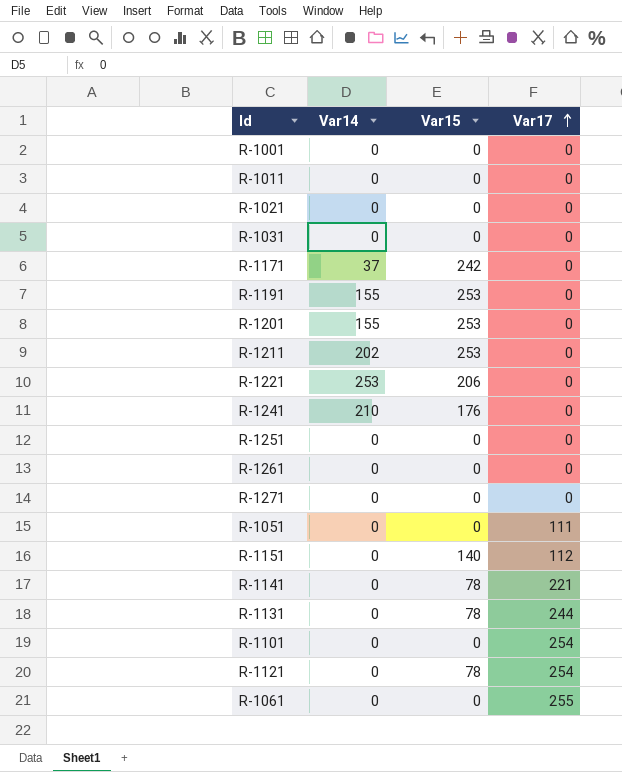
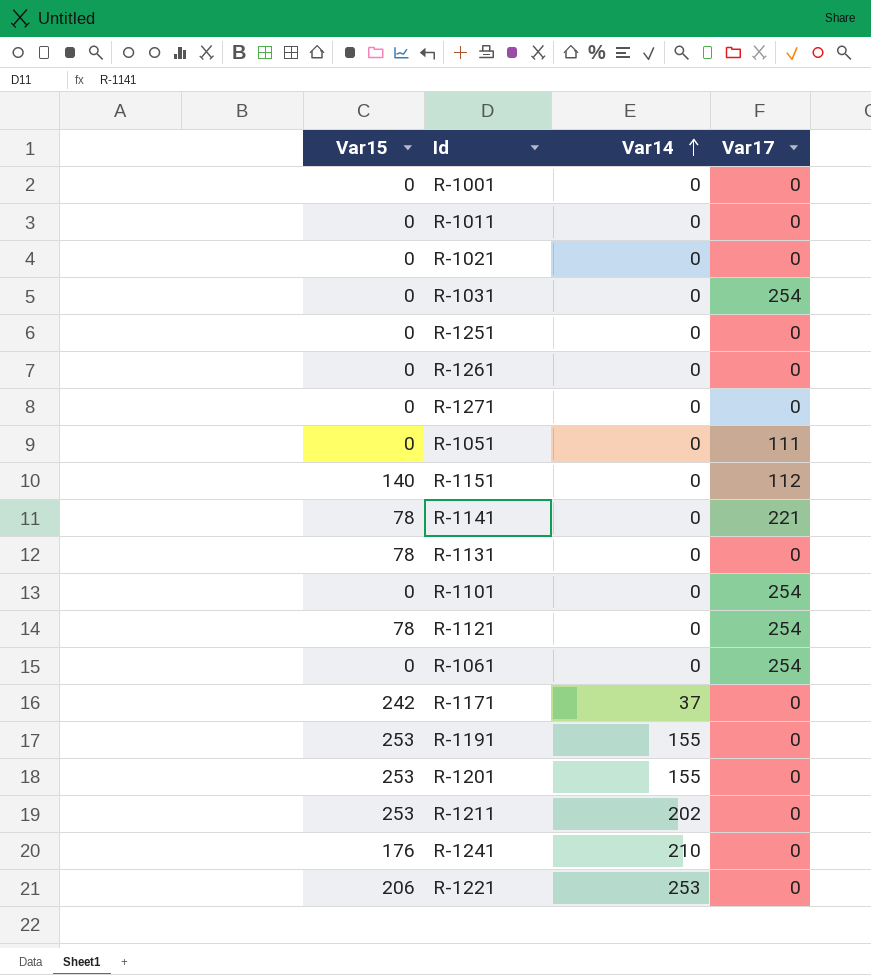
row order: Var17 ascending -> Var14 ascending
column Var15 | position: 3 -> 1
R-1031 | Var17: 0 -> 254
R-1131 | Var17: 244 -> 0
R-1061 | Var17: 255 -> 254

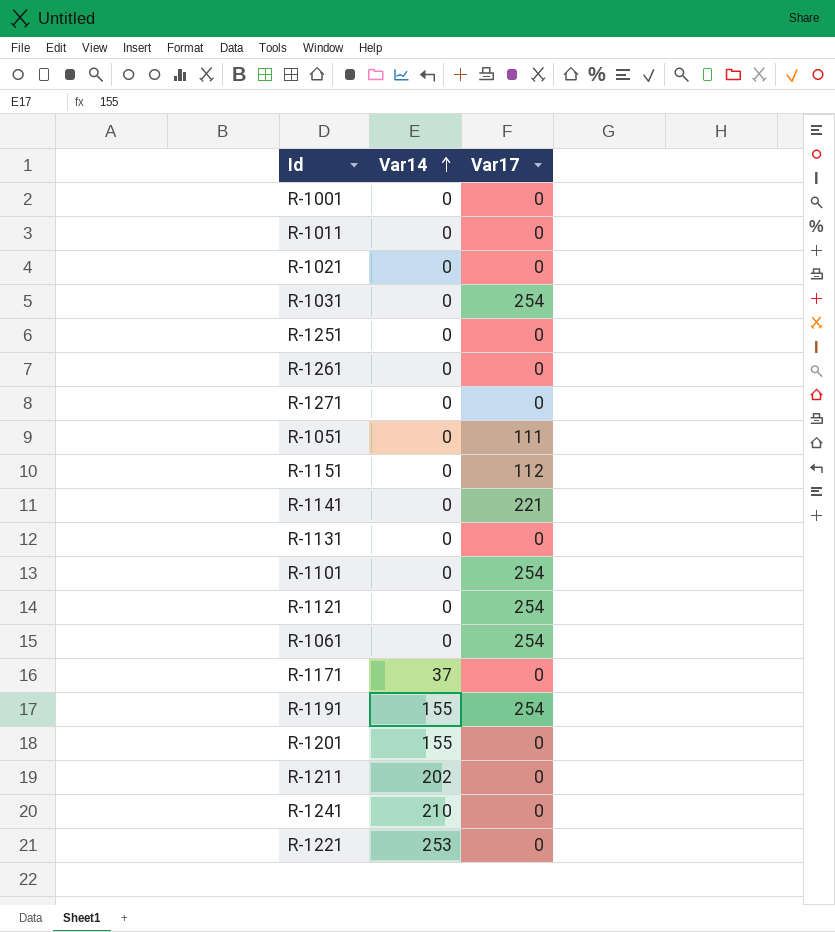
column Var15 | position: 1 -> none
R-1191 | Var17: 0 -> 254

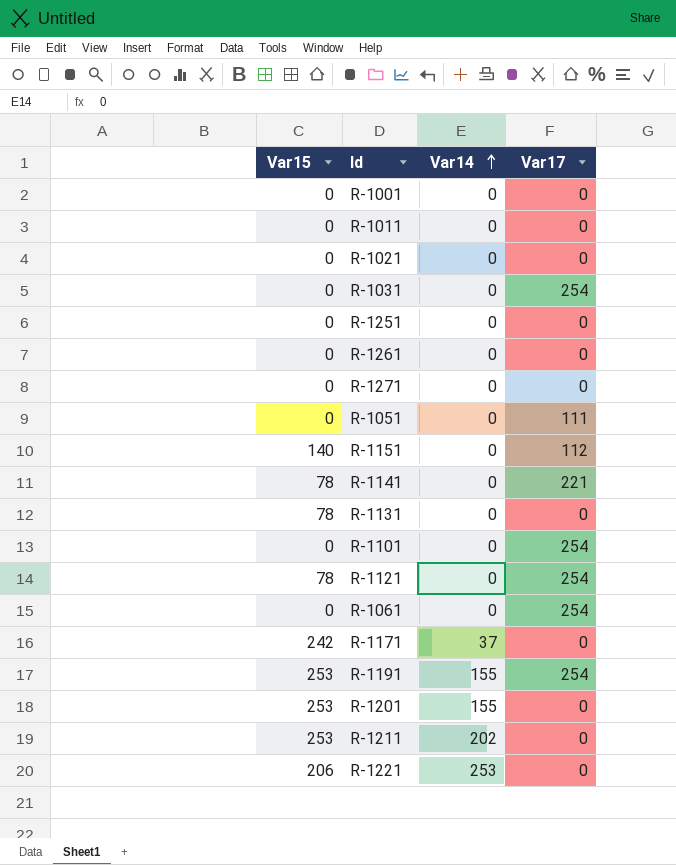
column Var15 | position: none -> 1
row R-1241: 210 | 0 -> none

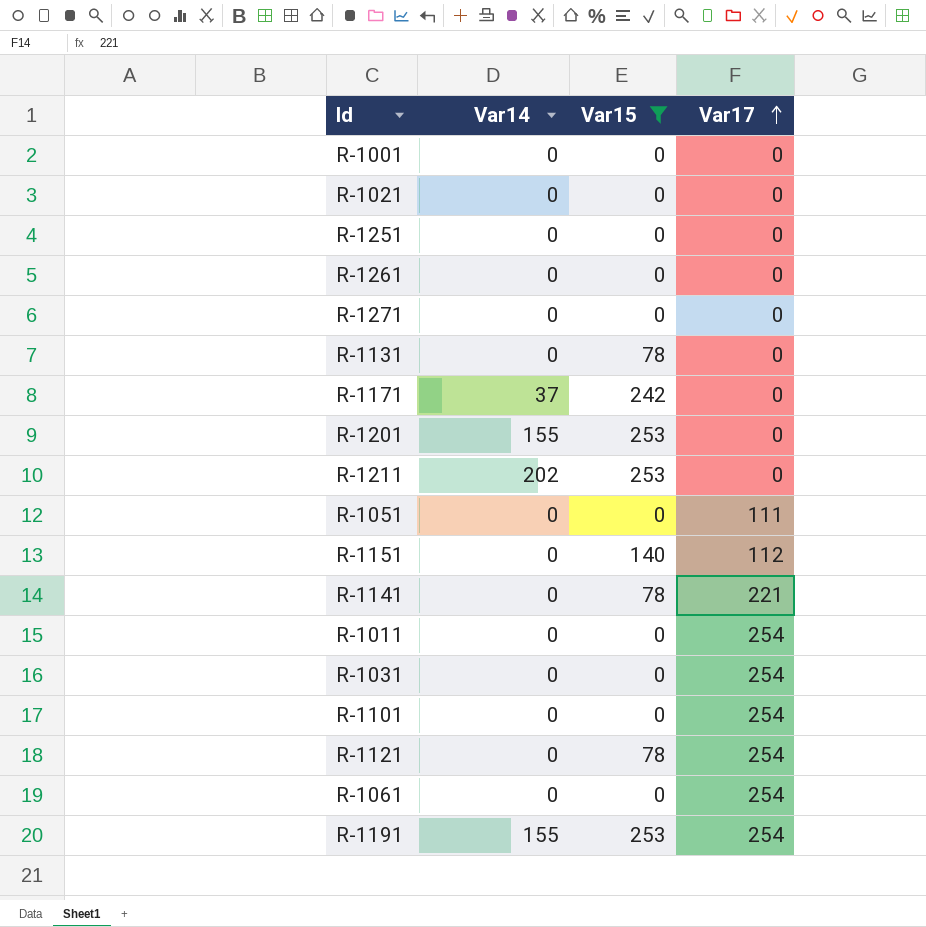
filter: none -> Var15 != 206
row order: Var14 ascending -> Var17 ascending
column Var15 | position: 1 -> 3
R-1011 | Var17: 0 -> 254

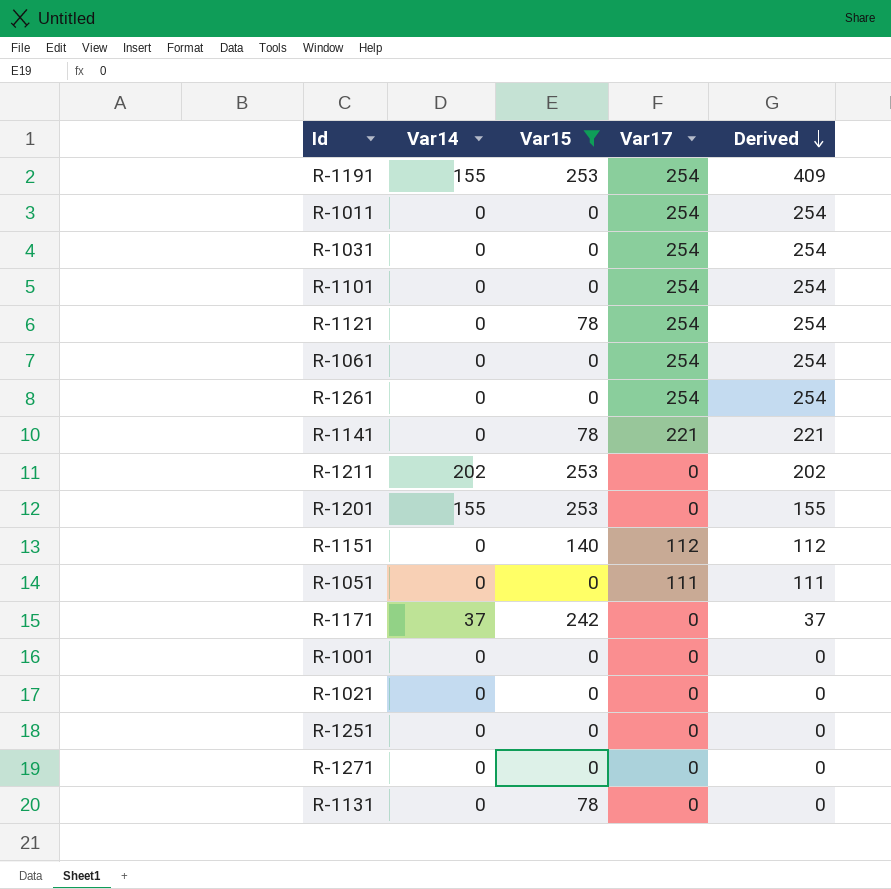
row order: Var17 ascending -> Derived descending
column Derived | formula: none -> [Var14] + [Var17]
R-1261 | Var17: 0 -> 254

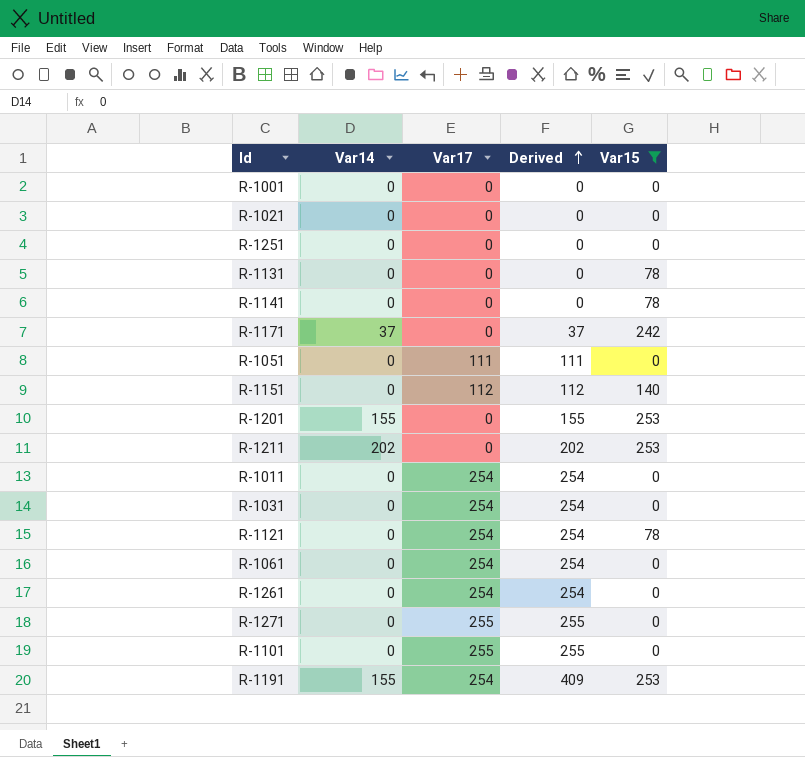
row order: Derived descending -> Derived ascending
column Var15 | position: 3 -> 5
R-1141 | Var17: 221 -> 0
R-1141 | Derived: 221 -> 0
R-1271 | Var17: 0 -> 255
R-1271 | Derived: 0 -> 255
R-1101 | Var17: 254 -> 255
R-1101 | Derived: 254 -> 255

